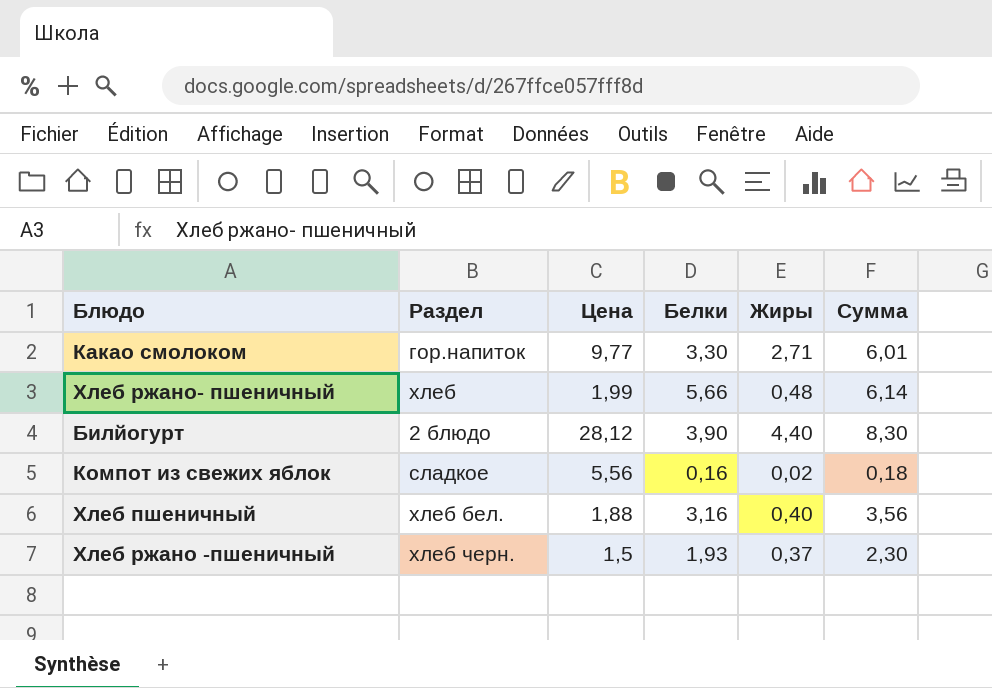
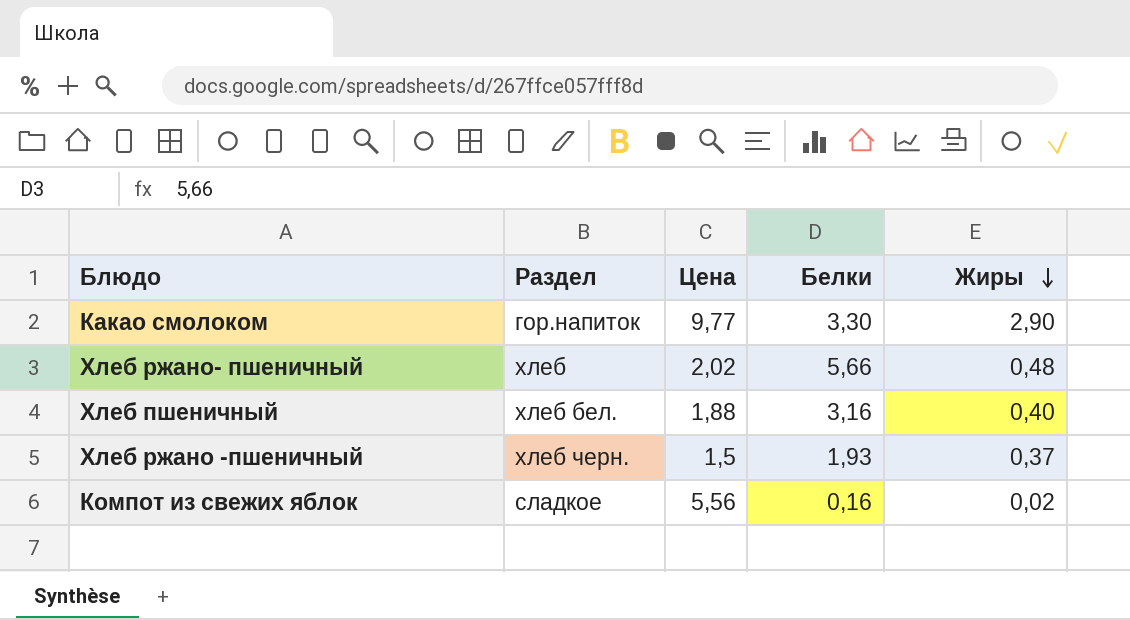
row order: none -> Жиры descending
column Сумма | formula: [Белки] + [Жиры] -> none
row Билйогурт: 2 блюдо | 28,12 | 3,90 | 4,40 | 8,30 -> none
Какао смолоком | Жиры: 2,71 -> 2,90
Хлеб ржано- пшеничный | Цена: 1,99 -> 2,02

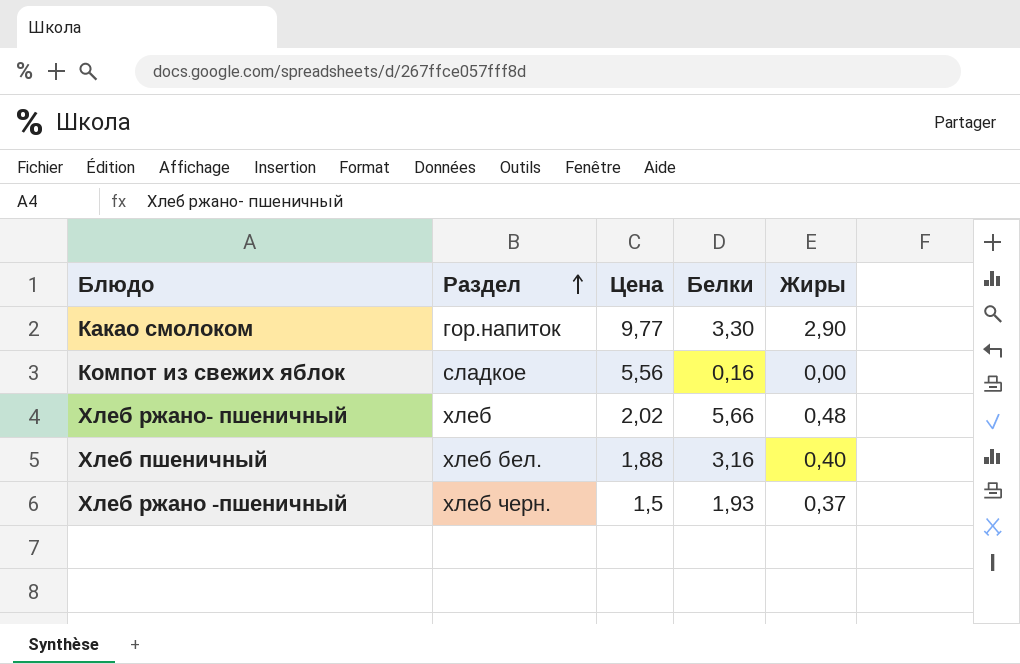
row order: Жиры descending -> Раздел ascending
Компот из свежих яблок | Жиры: 0,02 -> 0,00

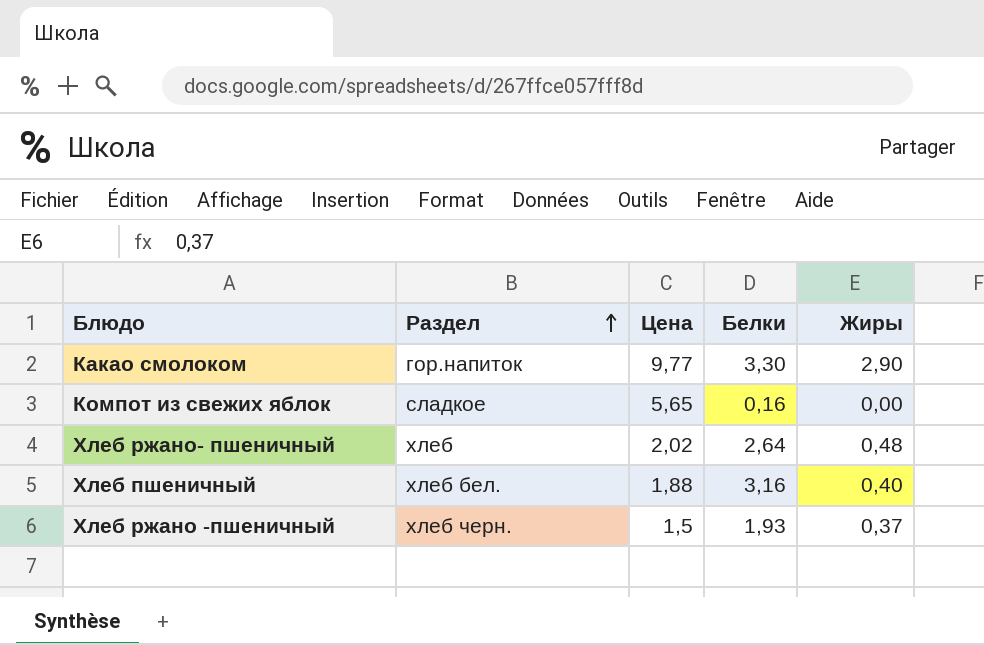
Компот из свежих яблок | Цена: 5,56 -> 5,65
Хлеб ржано- пшеничный | Белки: 5,66 -> 2,64

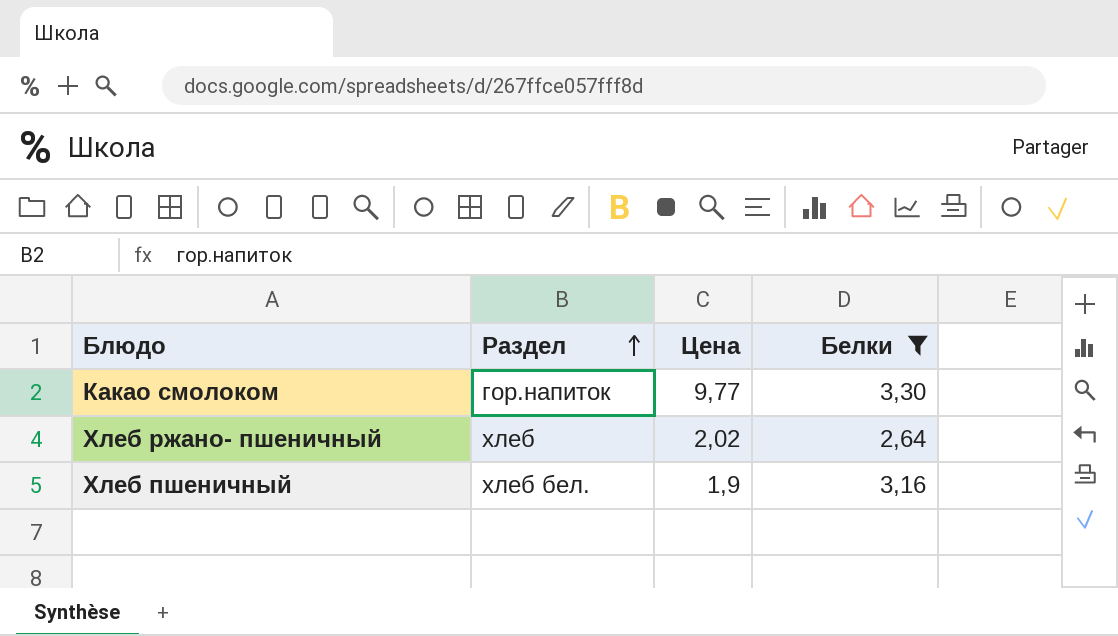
filter: none -> Белки >= 2,64
column Жиры | position: 5 -> none
Хлеб пшеничный | Цена: 1,88 -> 1,9

